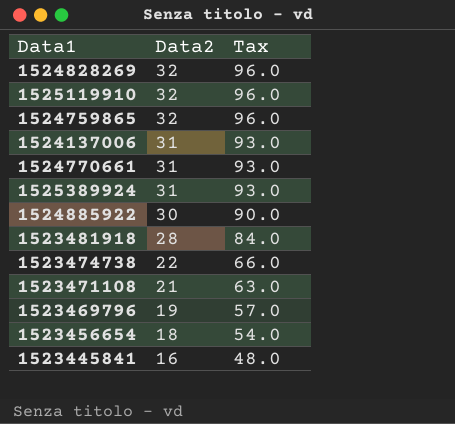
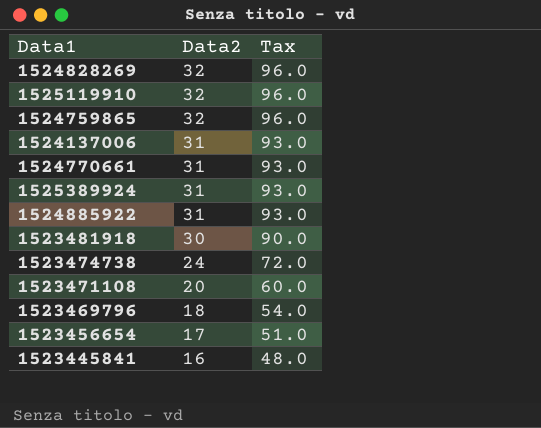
1524885922 | Data2: 30 -> 31
1524885922 | Tax: 90.0 -> 93.0
1523481918 | Data2: 28 -> 30
1523481918 | Tax: 84.0 -> 90.0
1523474738 | Data2: 22 -> 24
1523474738 | Tax: 66.0 -> 72.0
1523471108 | Data2: 21 -> 20
1523471108 | Tax: 63.0 -> 60.0
1523469796 | Data2: 19 -> 18
1523469796 | Tax: 57.0 -> 54.0
1523456654 | Data2: 18 -> 17
1523456654 | Tax: 54.0 -> 51.0

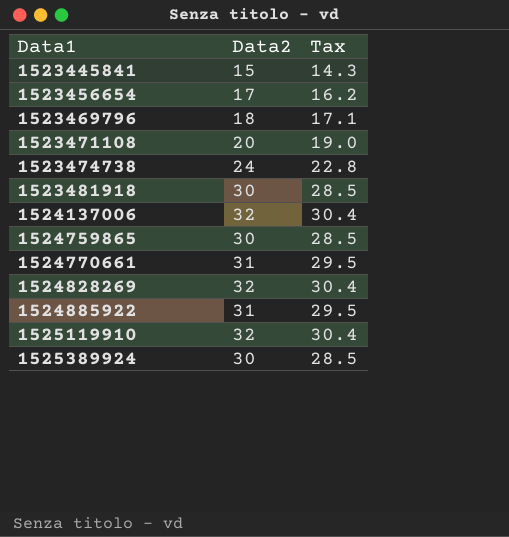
row order: Data2 descending -> Data1 ascending
column Tax | formula: [Data2] * 3 -> [Data2] * 0.95
1523445841 | Data2: 16 -> 15
1524137006 | Data2: 31 -> 32
1524759865 | Data2: 32 -> 30
1525389924 | Data2: 31 -> 30

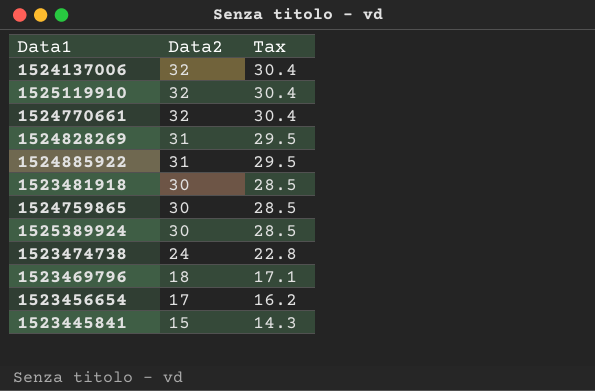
row order: Data1 ascending -> Data2 descending
row 1523471108: 20 | 19.0 -> none
1524770661 | Data2: 31 -> 32
1524770661 | Tax: 29.5 -> 30.4
1524828269 | Data2: 32 -> 31
1524828269 | Tax: 30.4 -> 29.5

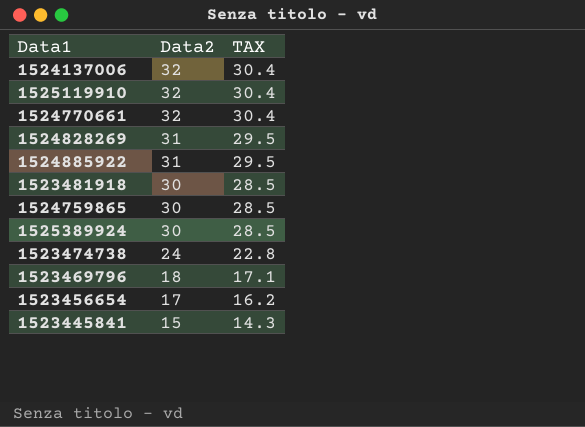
column name: Tax -> TAX

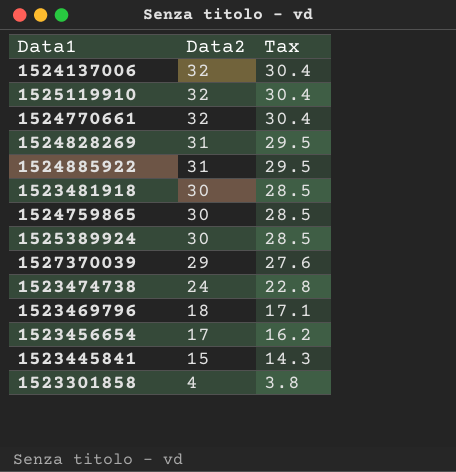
column name: TAX -> Tax
row 1527370039: none -> 29 | 27.6
row 1523301858: none -> 4 | 3.8

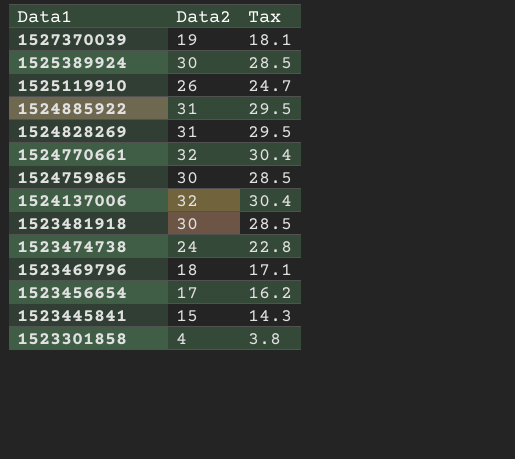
row order: Data2 descending -> Data1 descending
1527370039 | Data2: 29 -> 19
1527370039 | Tax: 27.6 -> 18.1
1525119910 | Data2: 32 -> 26
1525119910 | Tax: 30.4 -> 24.7

